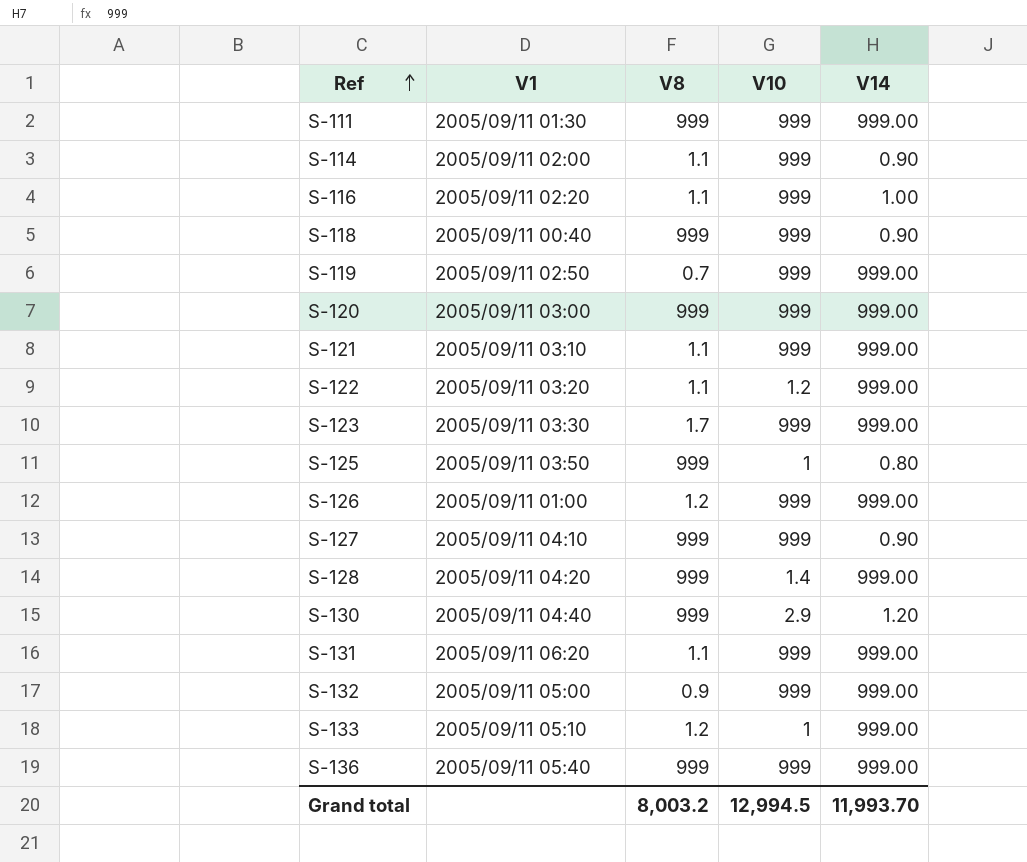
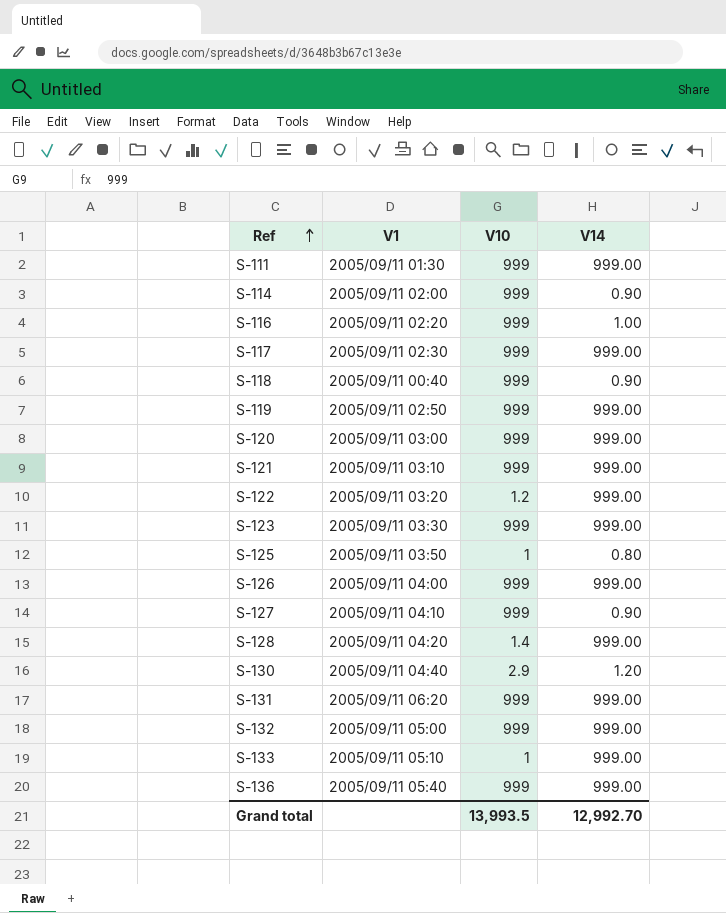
column V8 | position: 3 -> none
row S-117: none -> 2005/09/11 02:30 | 999 | 999.00
S-126 | V1: 2005/09/11 01:00 -> 2005/09/11 04:00
Grand total | V10: 12,994.5 -> 13,993.5
Grand total | V14: 11,993.70 -> 12,992.70

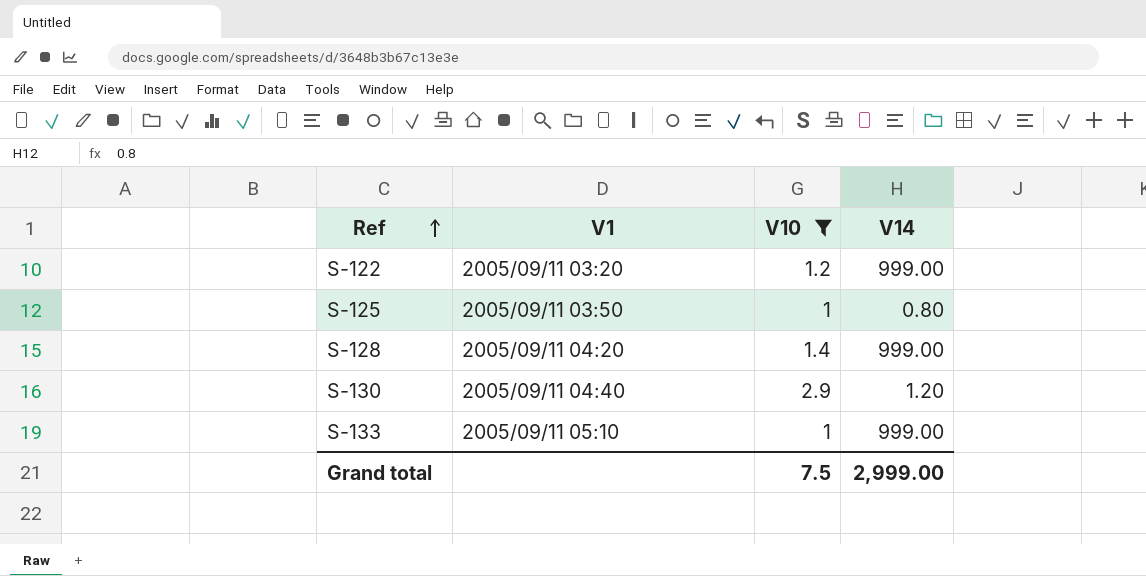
filter: none -> V10 != 999
Grand total | V10: 13,993.5 -> 7.5
Grand total | V14: 12,992.70 -> 2,999.00

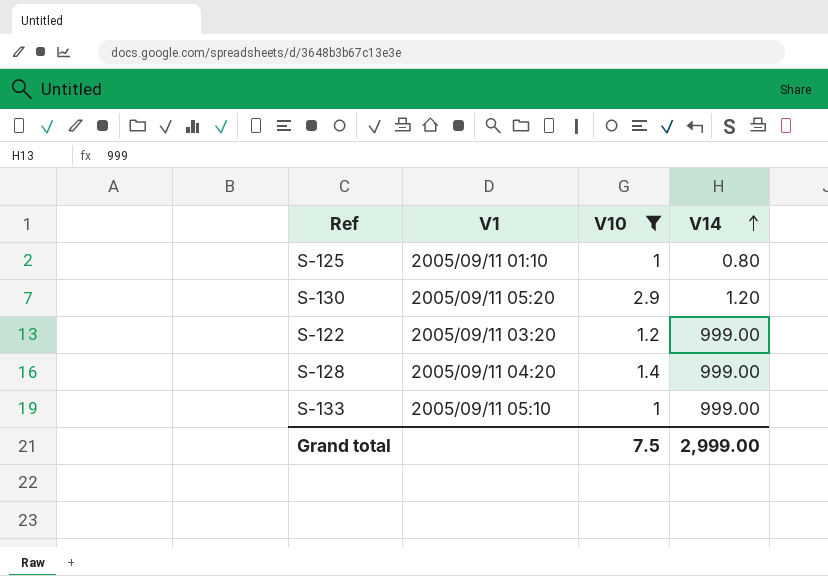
row order: Ref ascending -> V14 ascending
S-125 | V1: 2005/09/11 03:50 -> 2005/09/11 01:10
S-130 | V1: 2005/09/11 04:40 -> 2005/09/11 05:20

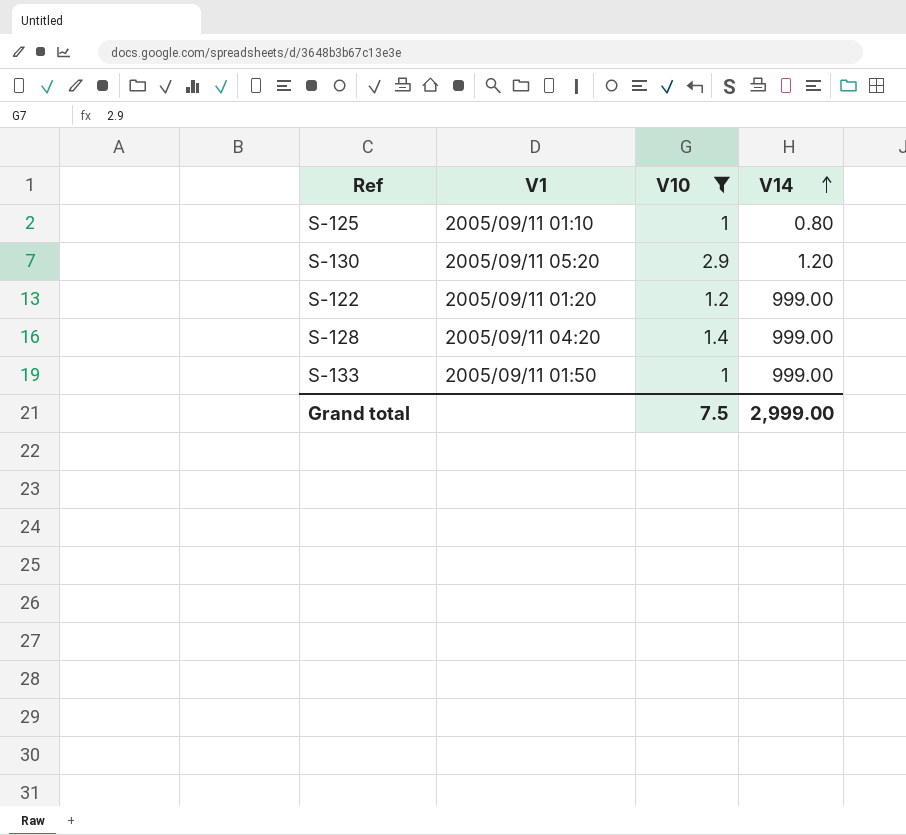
S-122 | V1: 2005/09/11 03:20 -> 2005/09/11 01:20
S-133 | V1: 2005/09/11 05:10 -> 2005/09/11 01:50

